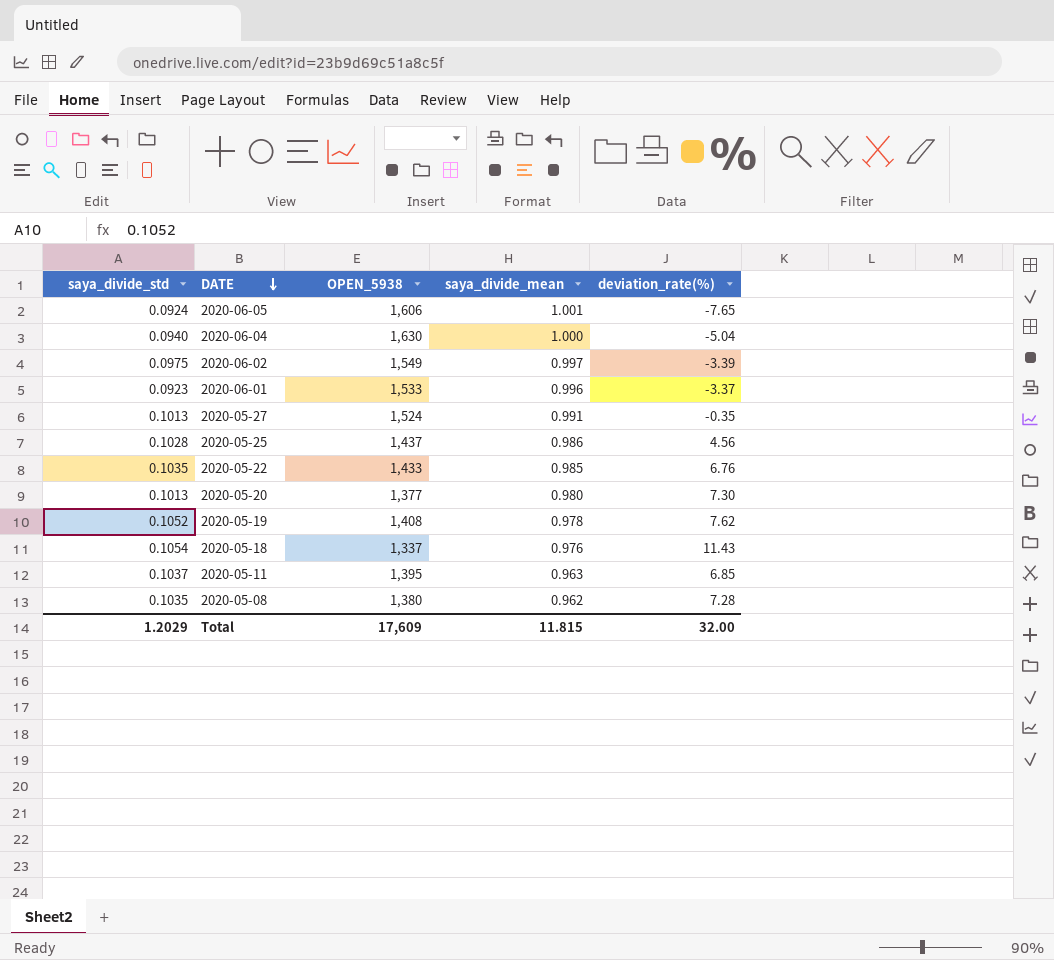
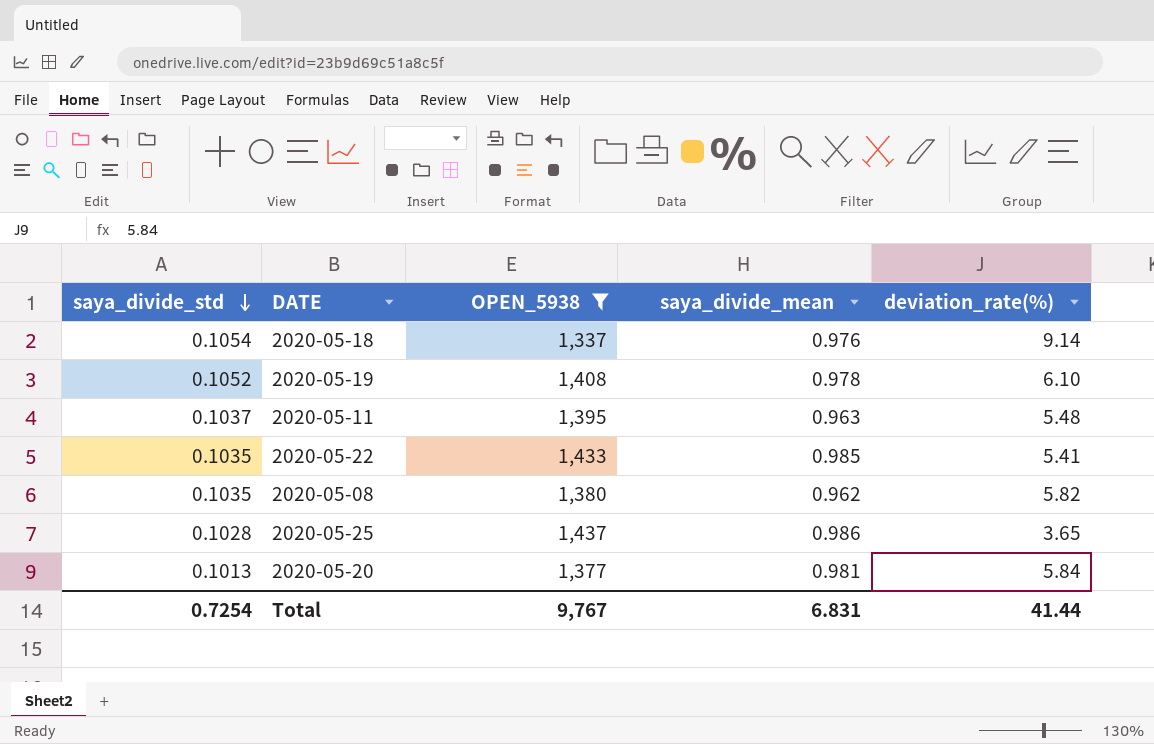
filter: none -> OPEN_5938 <= 1,437
row order: DATE descending -> saya_divide_std descending
2020-05-18 | deviation_rate(%): 11.43 -> 9.14
2020-05-19 | deviation_rate(%): 7.62 -> 6.10
2020-05-11 | deviation_rate(%): 6.85 -> 5.48
2020-05-22 | deviation_rate(%): 6.76 -> 5.41
2020-05-08 | deviation_rate(%): 7.28 -> 5.82
2020-05-25 | deviation_rate(%): 4.56 -> 3.65
2020-05-20 | saya_divide_mean: 0.980 -> 0.981
2020-05-20 | deviation_rate(%): 7.30 -> 5.84
Total | saya_divide_std: 1.2029 -> 0.7254
Total | OPEN_5938: 17,609 -> 9,767
Total | saya_divide_mean: 11.815 -> 6.831
Total | deviation_rate(%): 32.00 -> 41.44

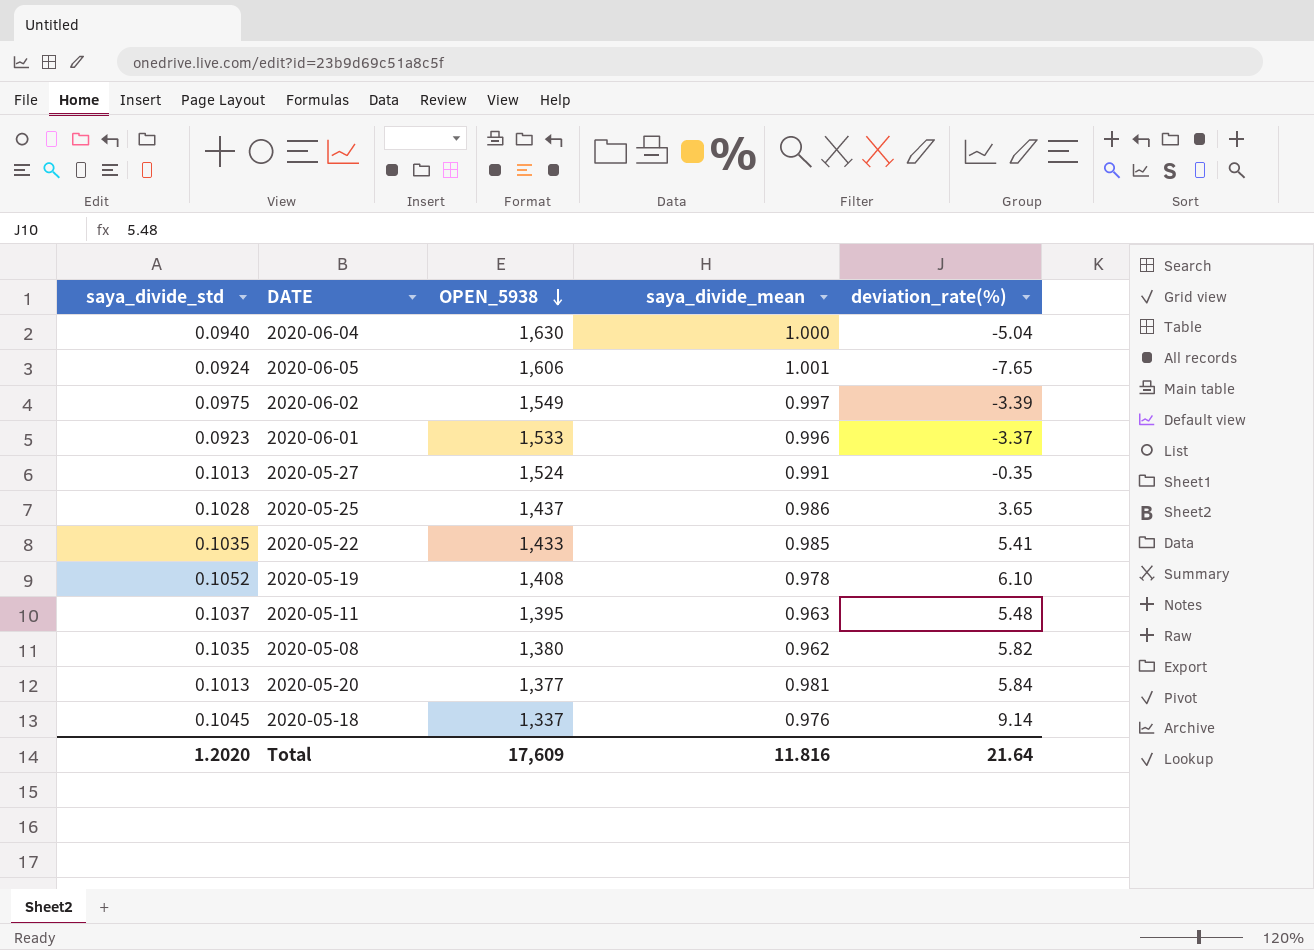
filter: OPEN_5938 <= 1,437 -> none
row order: saya_divide_std descending -> OPEN_5938 descending
2020-05-18 | saya_divide_std: 0.1054 -> 0.1045
Total | saya_divide_std: 0.7254 -> 1.2020
Total | OPEN_5938: 9,767 -> 17,609
Total | saya_divide_mean: 6.831 -> 11.816
Total | deviation_rate(%): 41.44 -> 21.64

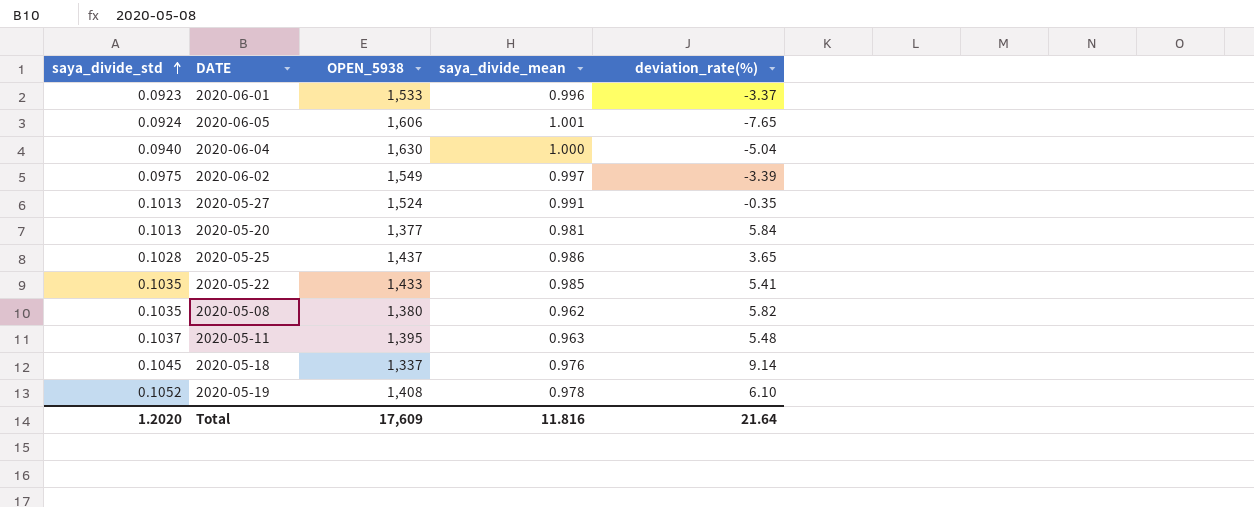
row order: OPEN_5938 descending -> saya_divide_std ascending

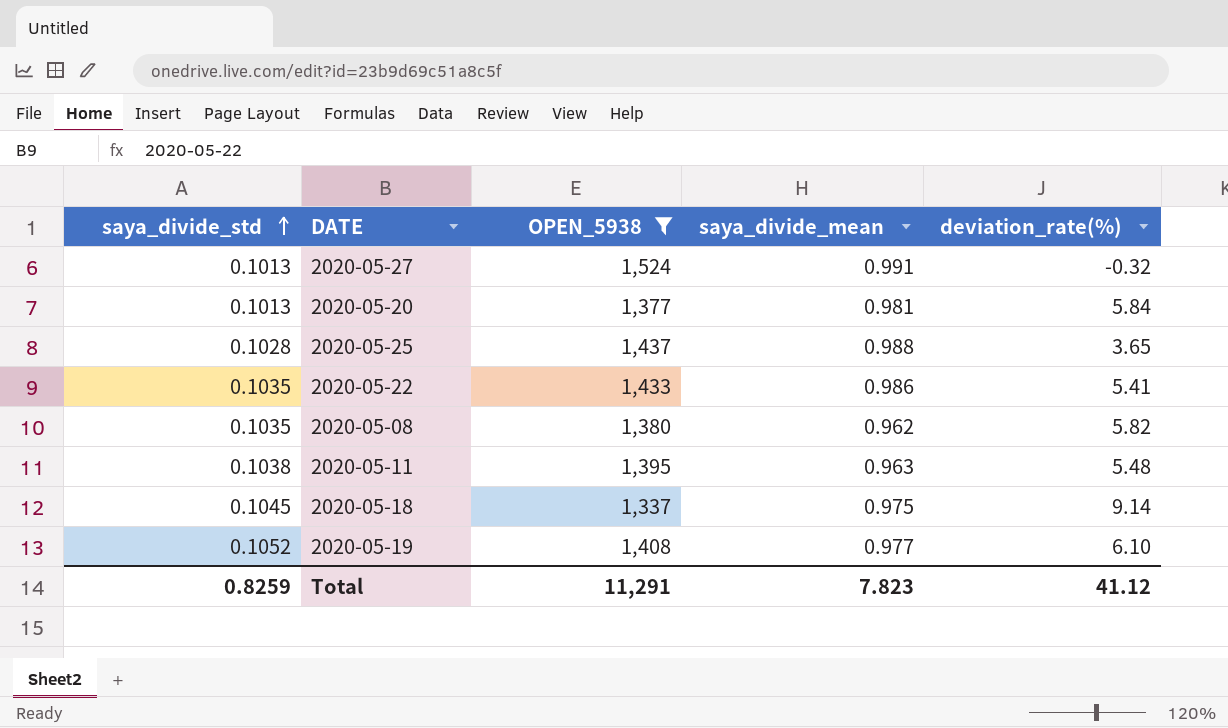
filter: none -> OPEN_5938 <= 1,524
2020-05-27 | deviation_rate(%): -0.35 -> -0.32
2020-05-25 | saya_divide_mean: 0.986 -> 0.988
2020-05-22 | saya_divide_mean: 0.985 -> 0.986
2020-05-11 | saya_divide_std: 0.1037 -> 0.1038
2020-05-18 | saya_divide_mean: 0.976 -> 0.975
2020-05-19 | saya_divide_mean: 0.978 -> 0.977
Total | saya_divide_std: 1.2020 -> 0.8259
Total | OPEN_5938: 17,609 -> 11,291
Total | saya_divide_mean: 11.816 -> 7.823
Total | deviation_rate(%): 21.64 -> 41.12

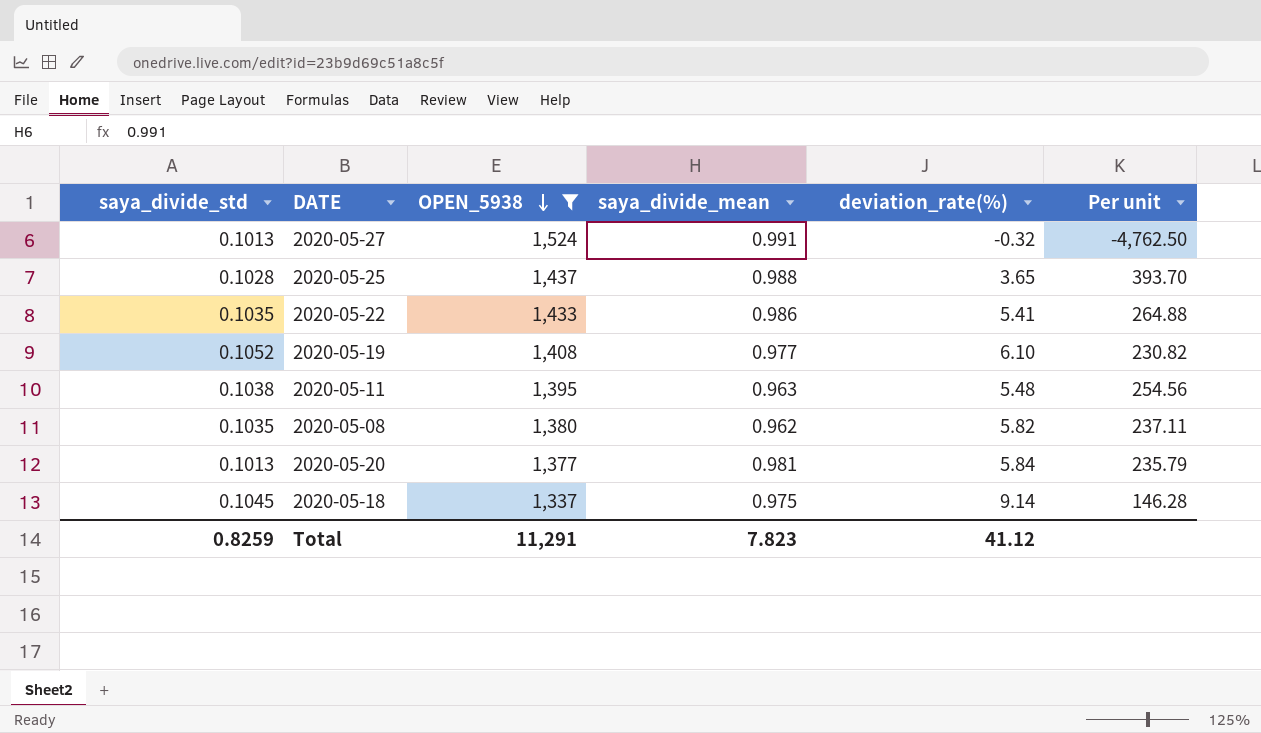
row order: saya_divide_std ascending -> OPEN_5938 descending
column Per unit | formula: none -> [OPEN_5938] / [deviation_rate(%)]

